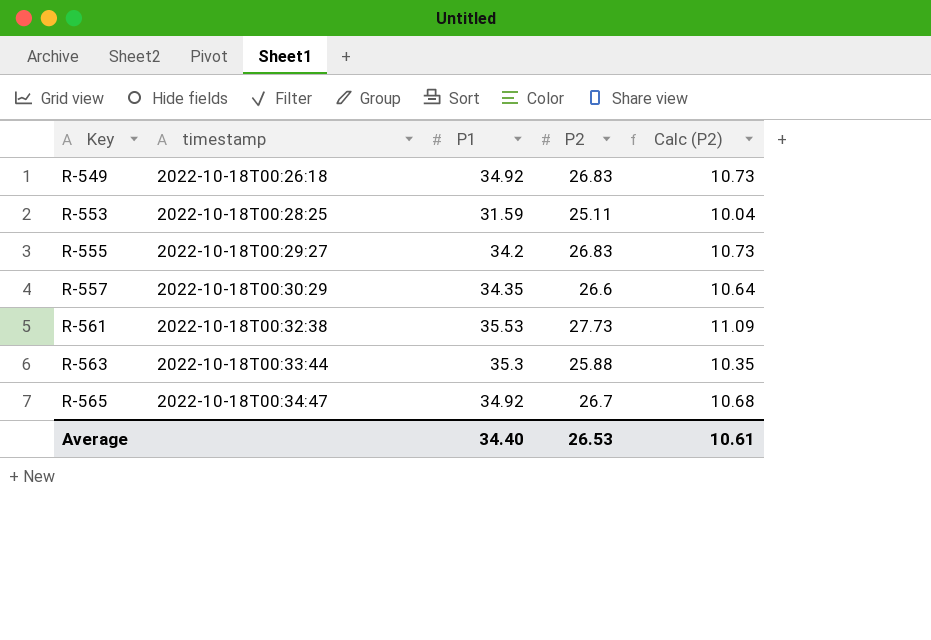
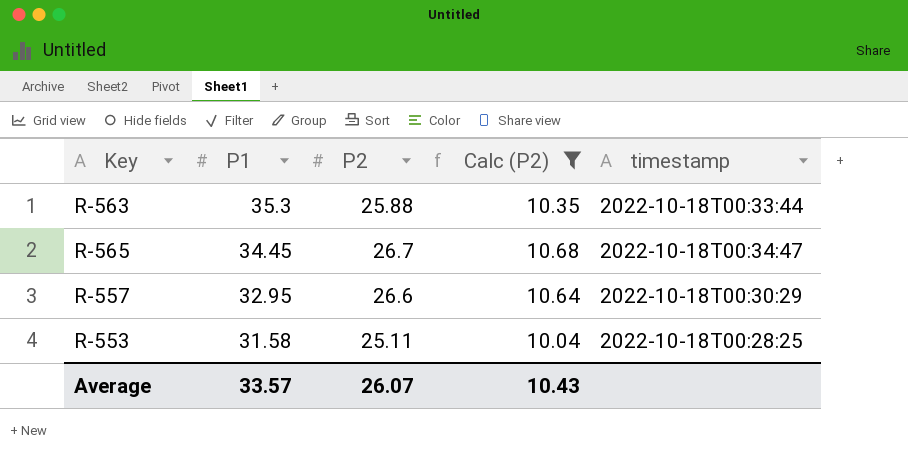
filter: none -> Calc (P2) <= 10.68
row order: Key ascending -> P1 descending
column timestamp | position: 2 -> 5
R-565 | P1: 34.92 -> 34.45
R-557 | P1: 34.35 -> 32.95
R-553 | P1: 31.59 -> 31.58
Average | P1: 34.40 -> 33.57
Average | P2: 26.53 -> 26.07
Average | Calc (P2): 10.61 -> 10.43

